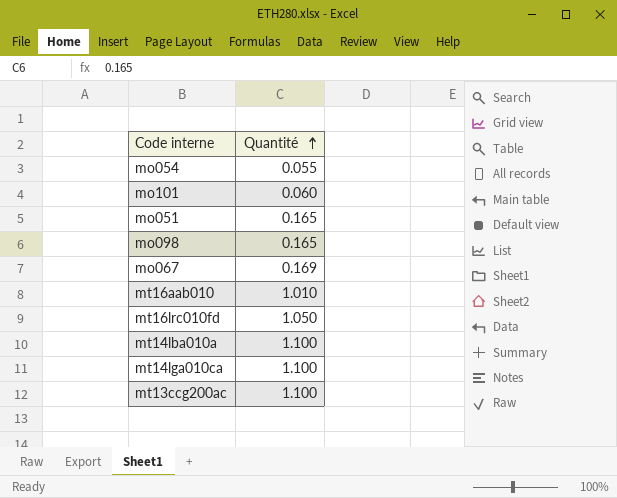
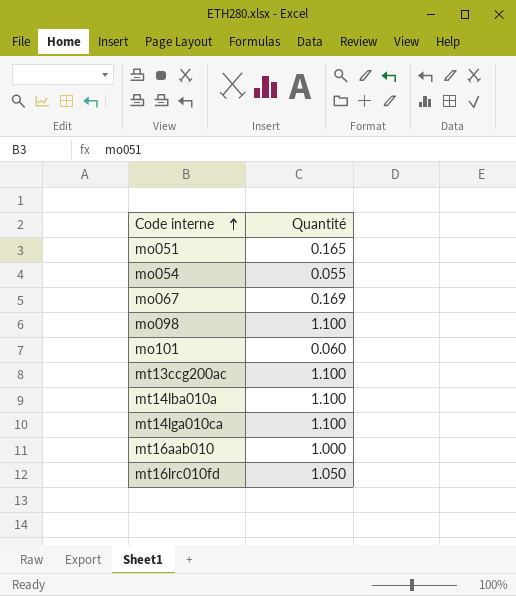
row order: Quantité ascending -> Code interne ascending
mo098 | Quantité: 0.165 -> 1.100
mt16aab010 | Quantité: 1.010 -> 1.000

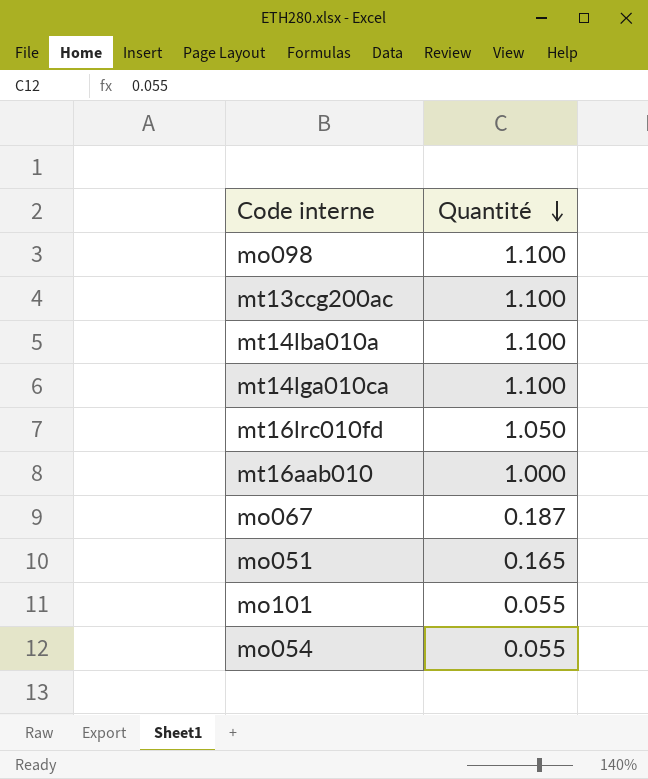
row order: Code interne ascending -> Quantité descending
mo067 | Quantité: 0.169 -> 0.187
mo101 | Quantité: 0.060 -> 0.055

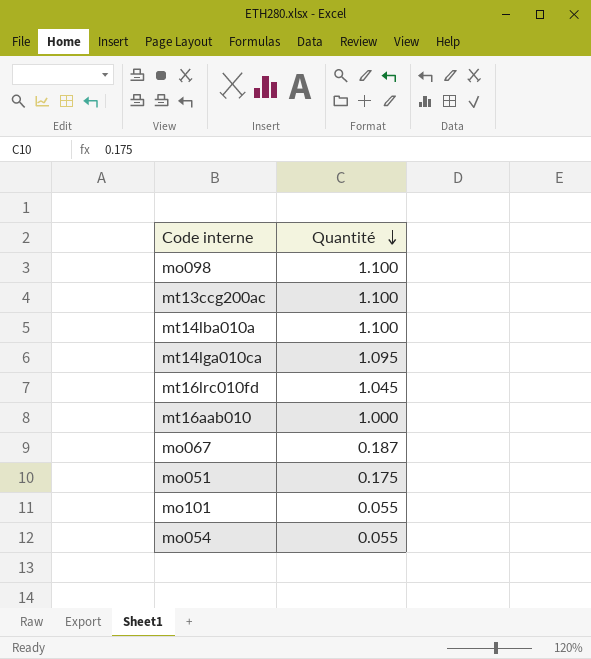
mt14lga010ca | Quantité: 1.100 -> 1.095
mt16lrc010fd | Quantité: 1.050 -> 1.045
mo051 | Quantité: 0.165 -> 0.175

